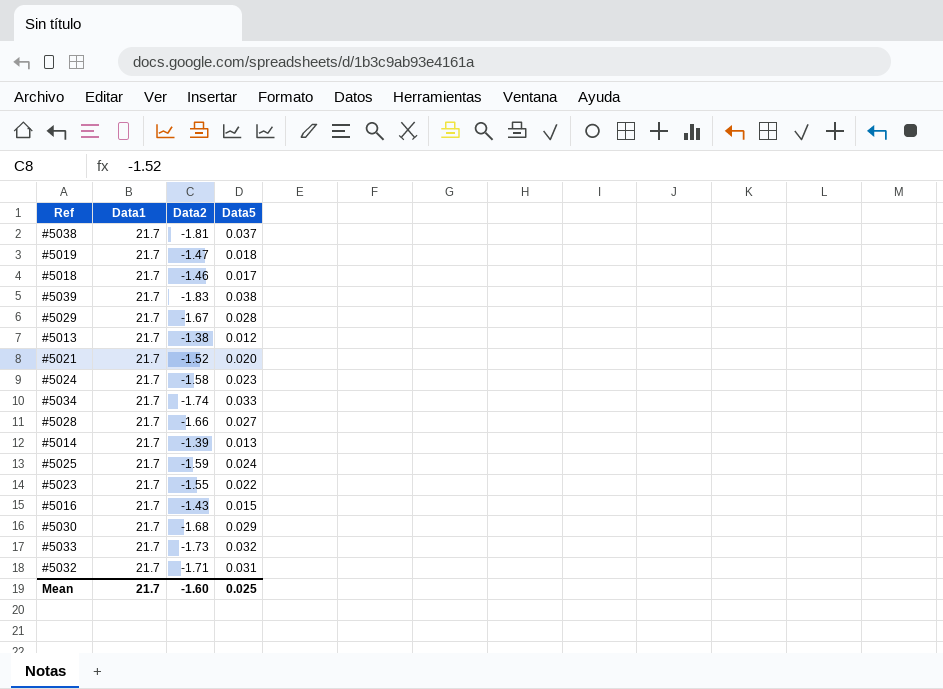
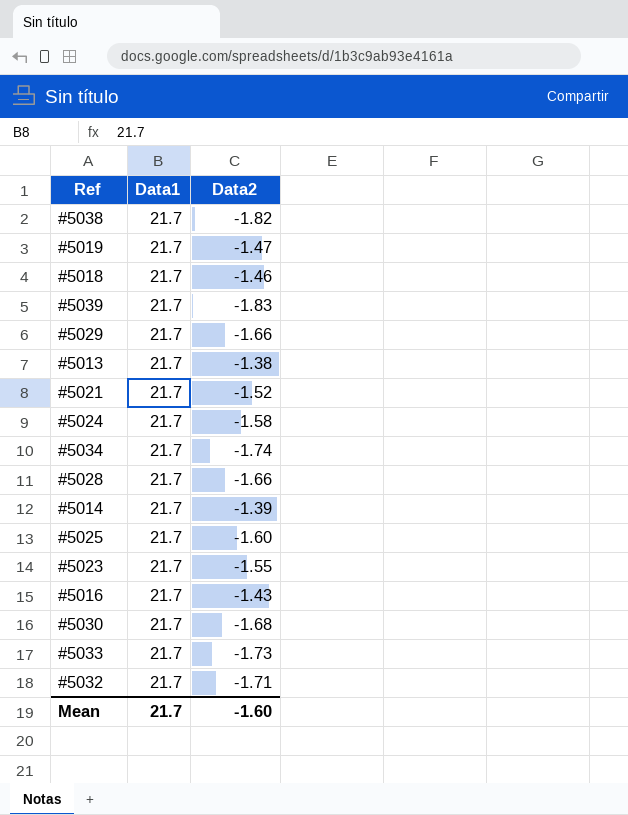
column Data5 | position: 4 -> none
#5038 | Data2: -1.81 -> -1.82
#5029 | Data2: -1.67 -> -1.66
#5025 | Data2: -1.59 -> -1.60

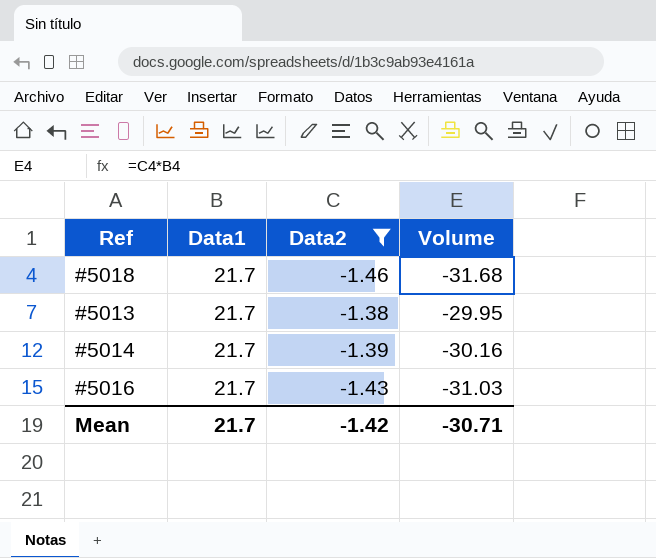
filter: none -> Data2 >= -1.46
column Volume | formula: none -> [Data1] * [Data2]
Mean | Data2: -1.60 -> -1.42

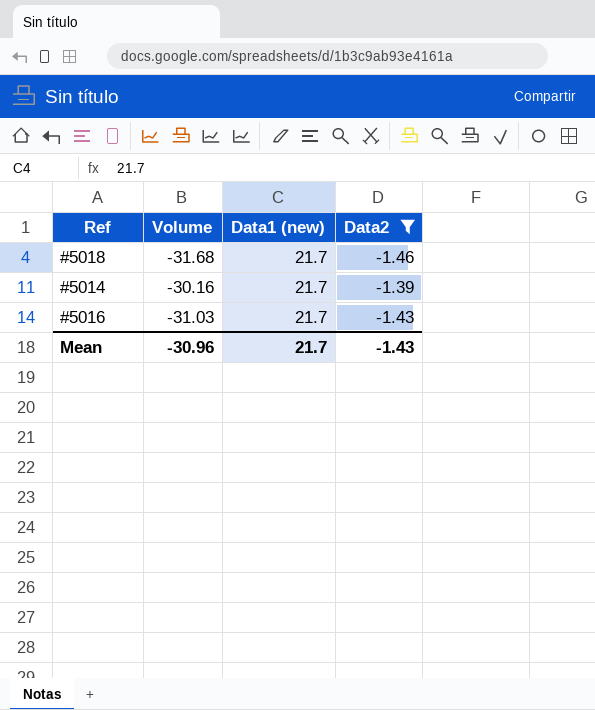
column Volume | position: 4 -> 2
column name: Data1 -> Data1 (new)
row #5013: 21.7 | -1.38 | -29.95 -> none
Mean | Volume: -30.71 -> -30.96
Mean | Data2: -1.42 -> -1.43

